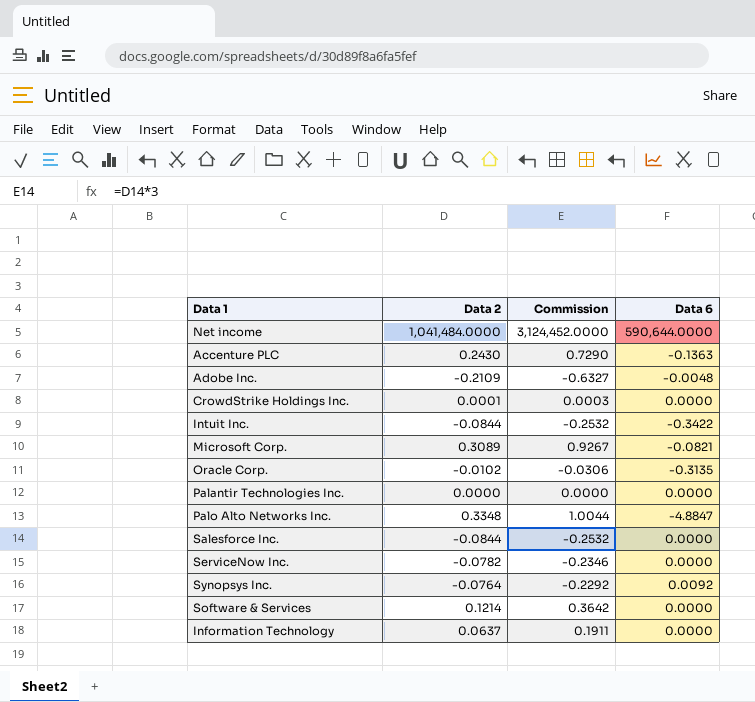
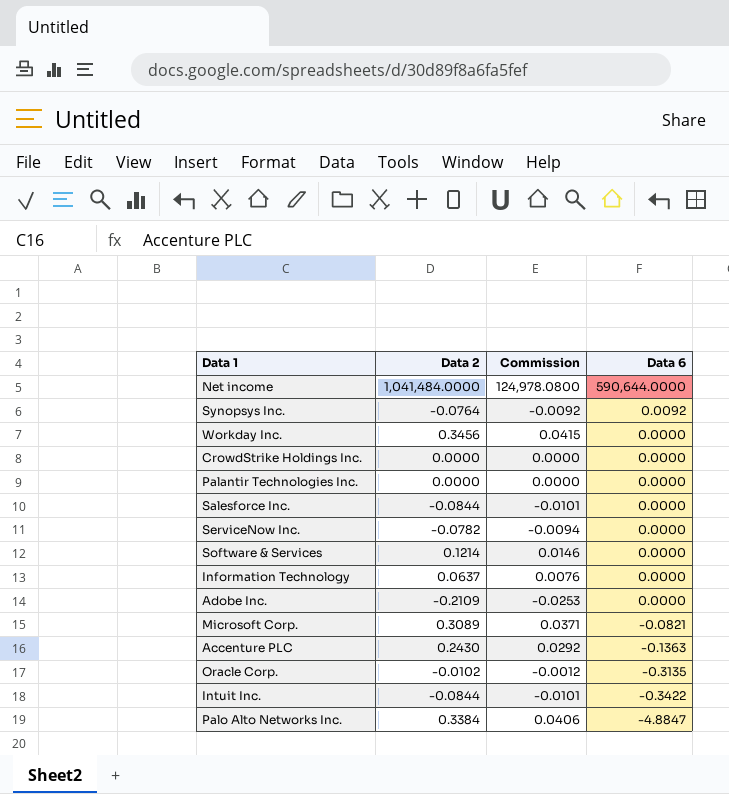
row order: none -> Data 6 descending
column Commission | formula: [Data 2] * 3 -> [Data 2] * 0.12
row Workday Inc.: none -> 0.3456 | 0.0415 | 0.0000
CrowdStrike Holdings Inc. | Data 2: 0.0001 -> 0.0000
Adobe Inc. | Data 6: -0.0048 -> 0.0000
Palo Alto Networks Inc. | Data 2: 0.3348 -> 0.3384

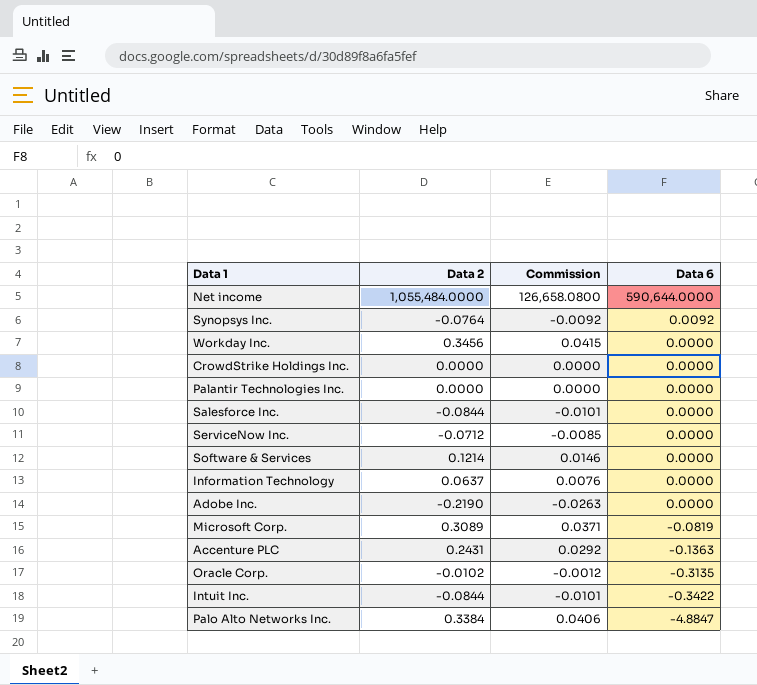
Net income | Data 2: 1,041,484.0000 -> 1,055,484.0000
Net income | Commission: 124,978.0800 -> 126,658.0800
ServiceNow Inc. | Data 2: -0.0782 -> -0.0712
ServiceNow Inc. | Commission: -0.0094 -> -0.0085
Adobe Inc. | Data 2: -0.2109 -> -0.2190
Adobe Inc. | Commission: -0.0253 -> -0.0263
Microsoft Corp. | Data 6: -0.0821 -> -0.0819
Accenture PLC | Data 2: 0.2430 -> 0.2431

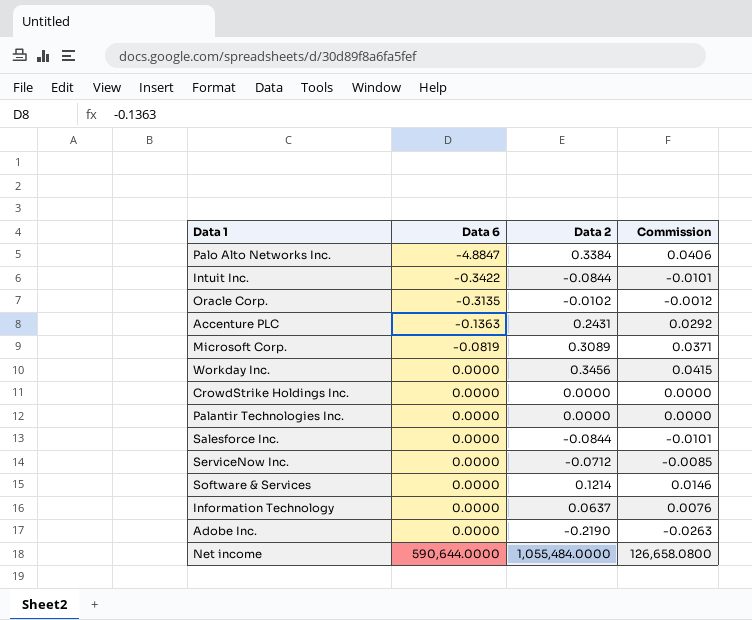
row order: Data 6 descending -> Data 6 ascending
column Data 6 | position: 4 -> 2
row Synopsys Inc.: -0.0764 | -0.0092 | 0.0092 -> none

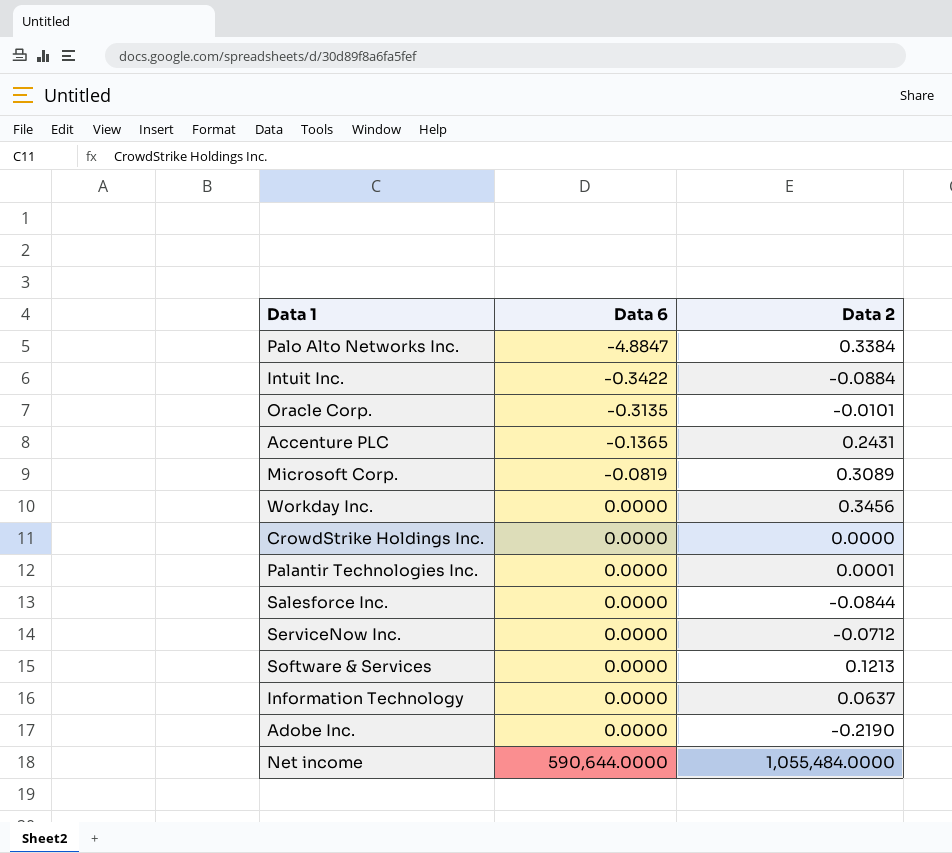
column Commission | formula: [Data 2] * 0.12 -> none
Intuit Inc. | Data 2: -0.0844 -> -0.0884
Oracle Corp. | Data 2: -0.0102 -> -0.0101
Accenture PLC | Data 6: -0.1363 -> -0.1365
Palantir Technologies Inc. | Data 2: 0.0000 -> 0.0001
Software & Services | Data 2: 0.1214 -> 0.1213

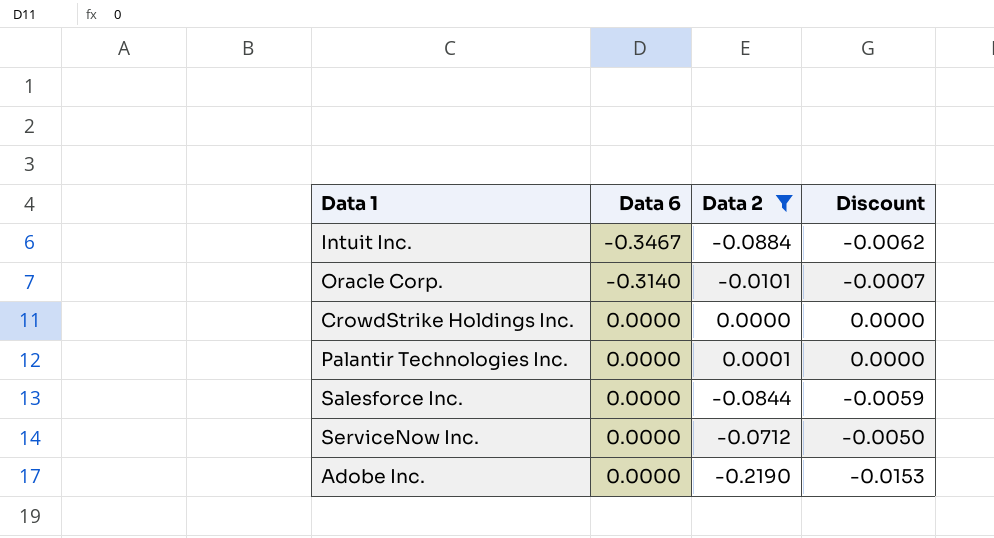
filter: none -> Data 2 <= 0.0001
column Discount | formula: none -> [Data 2] * 0.07
Intuit Inc. | Data 6: -0.3422 -> -0.3467
Oracle Corp. | Data 6: -0.3135 -> -0.3140

